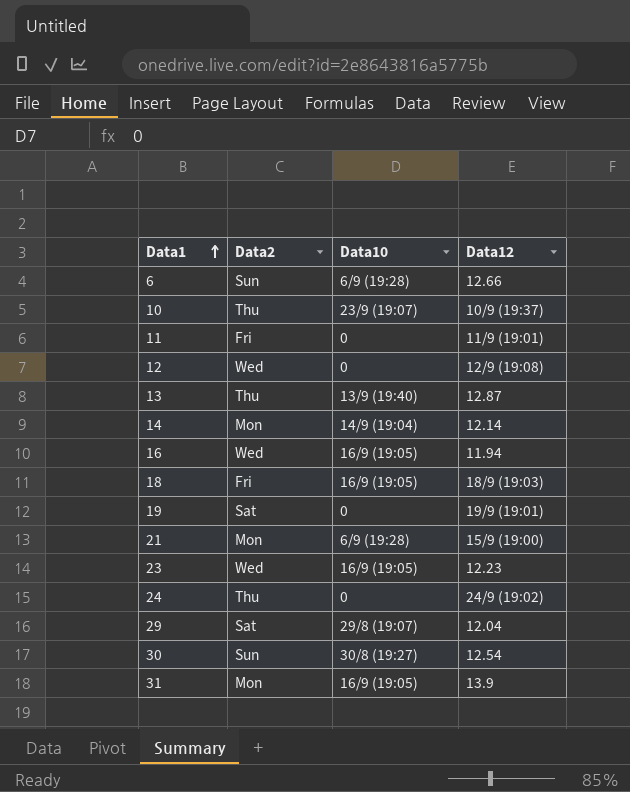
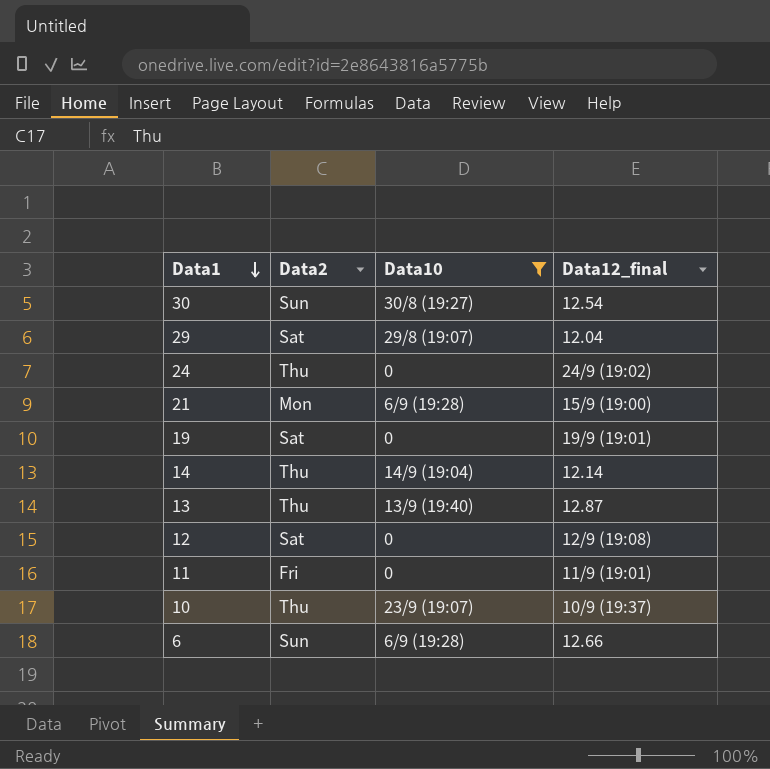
filter: none -> Data10 != 16/9 (19:05)
row order: Data1 ascending -> Data1 descending
column name: Data12 -> Data12_final
14 | Data2: Mon -> Thu
12 | Data2: Wed -> Sat

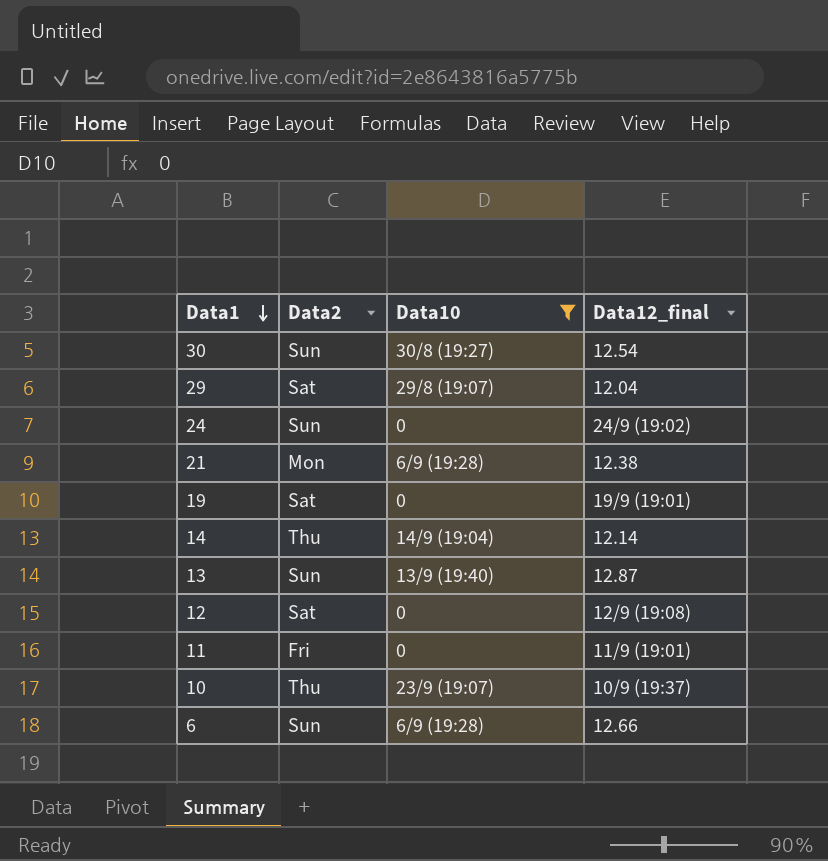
24 | Data2: Thu -> Sun
21 | Data12_final: 15/9 (19:00) -> 12.38
13 | Data2: Thu -> Sun

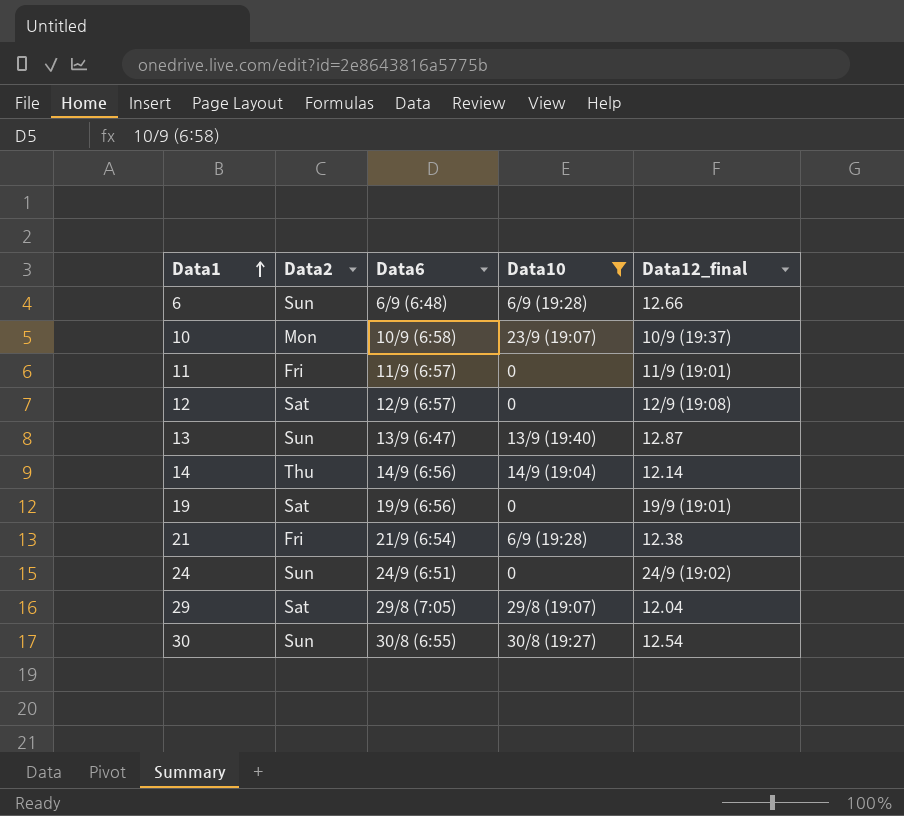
row order: Data1 descending -> Data1 ascending
column Data6 | position: none -> 3
10 | Data2: Thu -> Mon
21 | Data2: Mon -> Fri

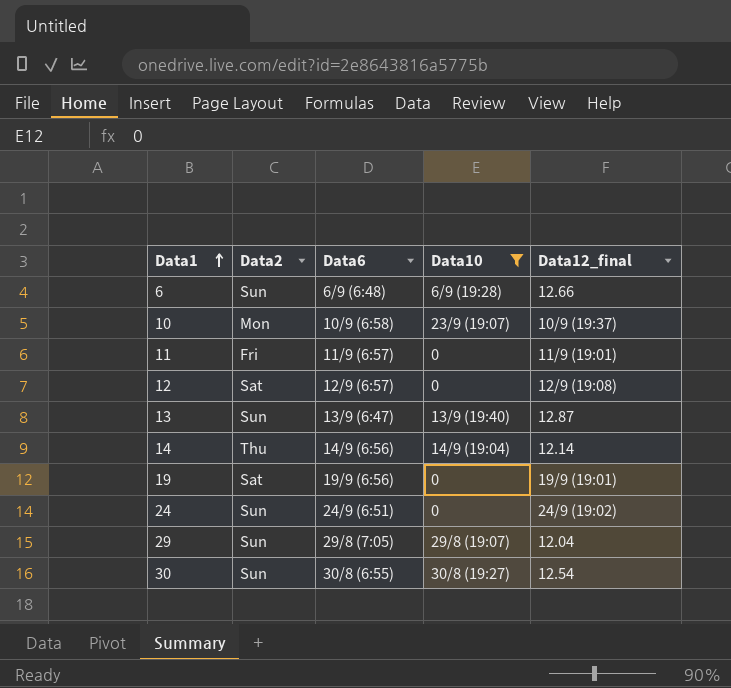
row 21: Fri | 21/9 (6:54) | 6/9 (19:28) | 12.38 -> none
29 | Data2: Sat -> Sun

